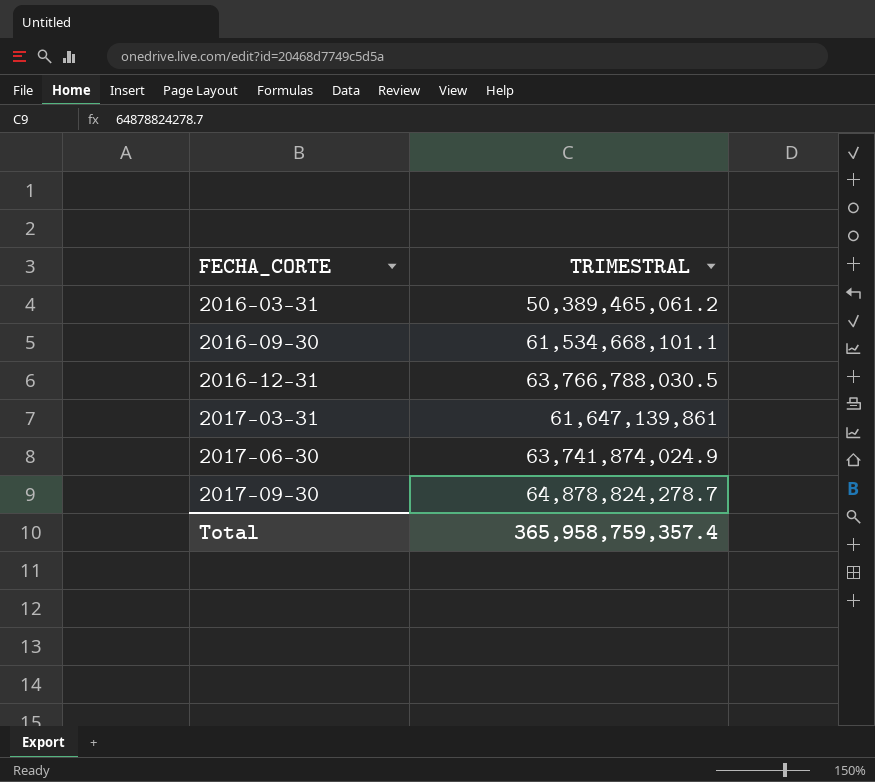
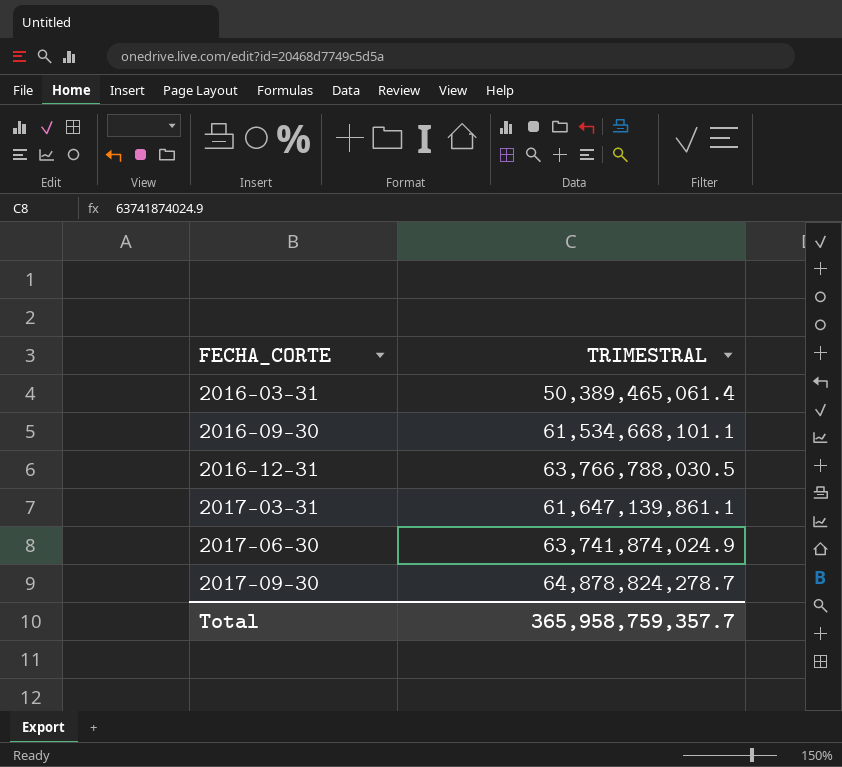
2016-03-31 | TRIMESTRAL: 50,389,465,061.2 -> 50,389,465,061.4
2017-03-31 | TRIMESTRAL: 61,647,139,861 -> 61,647,139,861.1
Total | TRIMESTRAL: 365,958,759,357.4 -> 365,958,759,357.7

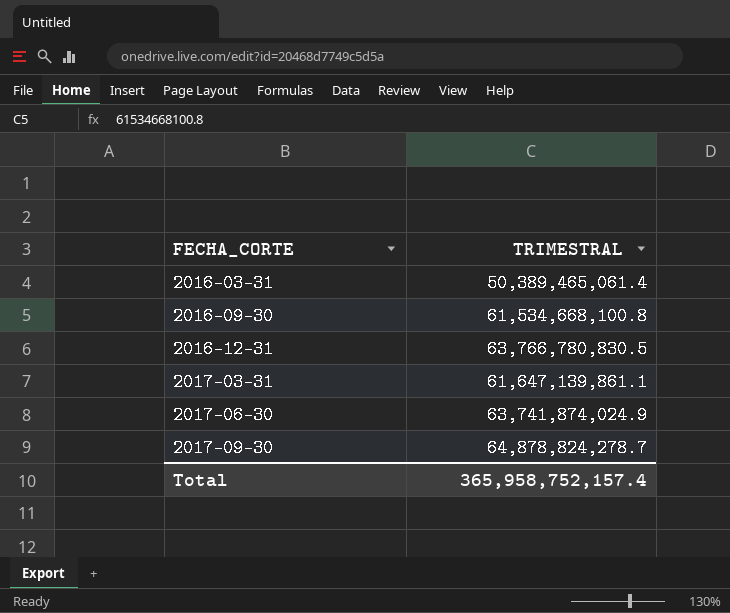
2016-09-30 | TRIMESTRAL: 61,534,668,101.1 -> 61,534,668,100.8
2016-12-31 | TRIMESTRAL: 63,766,788,030.5 -> 63,766,780,830.5
Total | TRIMESTRAL: 365,958,759,357.7 -> 365,958,752,157.4

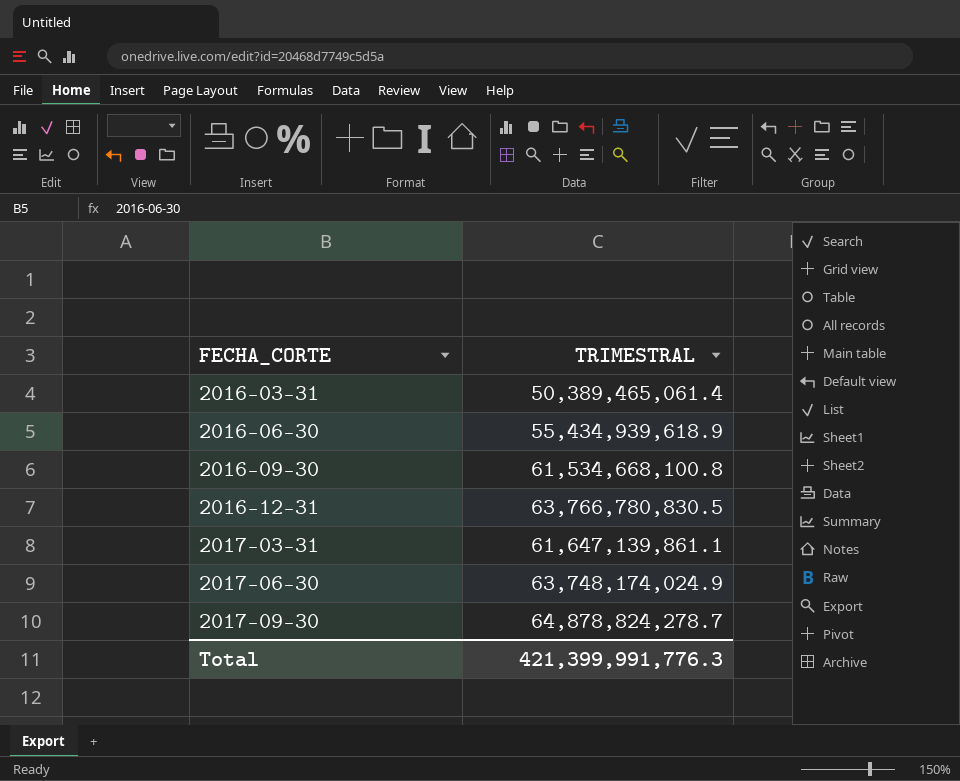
row 2016-06-30: none -> 55,434,939,618.9
2017-06-30 | TRIMESTRAL: 63,741,874,024.9 -> 63,748,174,024.9
Total | TRIMESTRAL: 365,958,752,157.4 -> 421,399,991,776.3

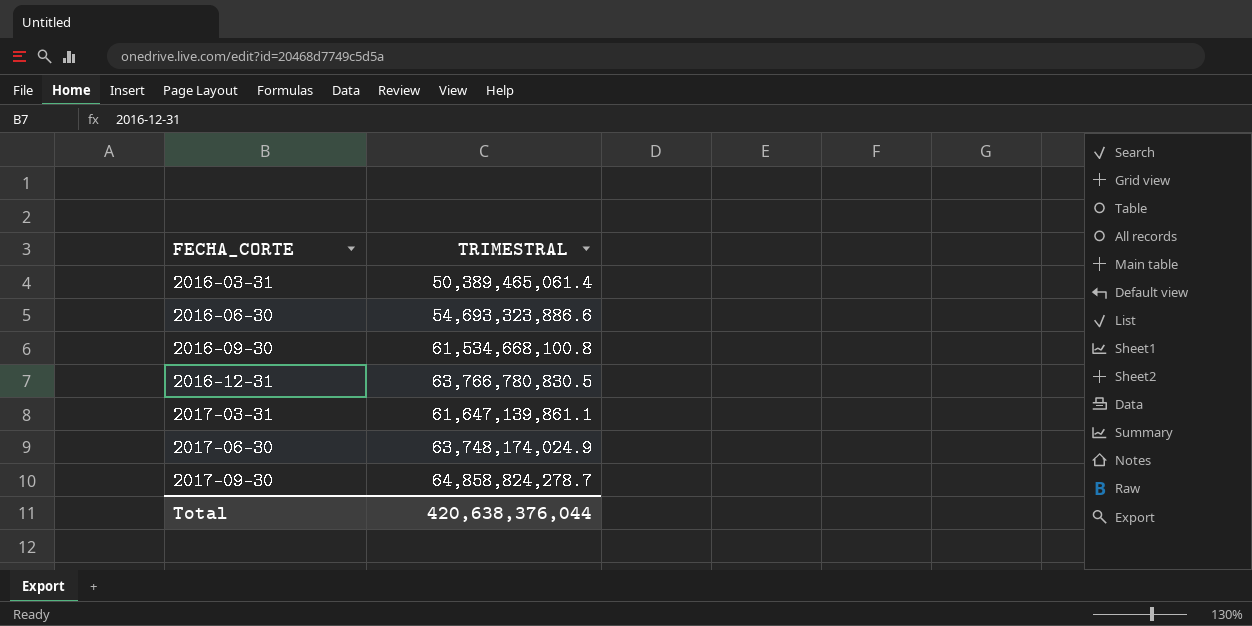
2016-06-30 | TRIMESTRAL: 55,434,939,618.9 -> 54,693,323,886.6
2017-09-30 | TRIMESTRAL: 64,878,824,278.7 -> 64,858,824,278.7
Total | TRIMESTRAL: 421,399,991,776.3 -> 420,638,376,044

